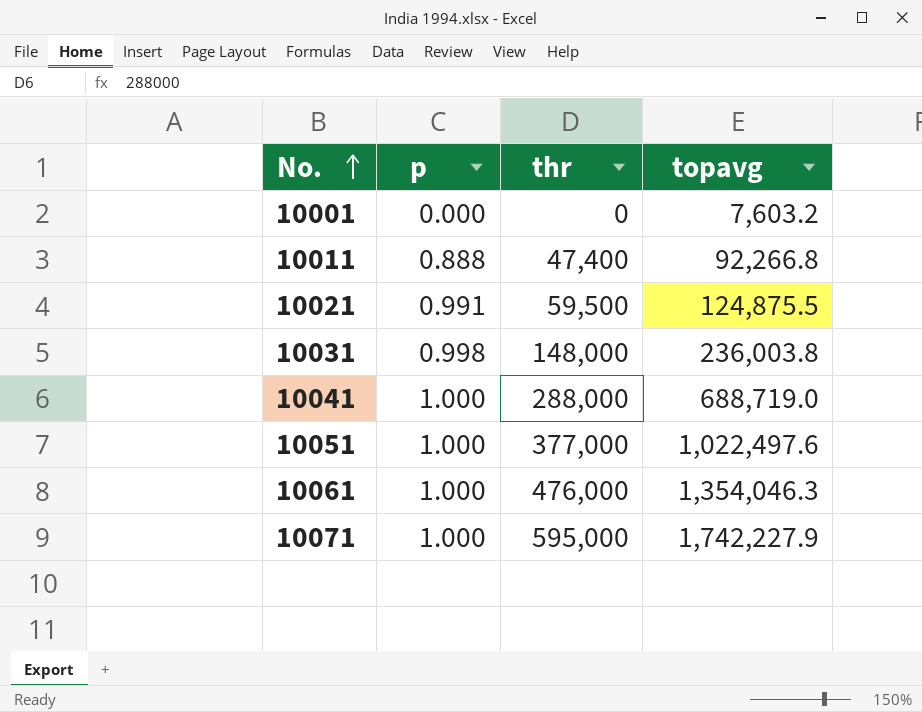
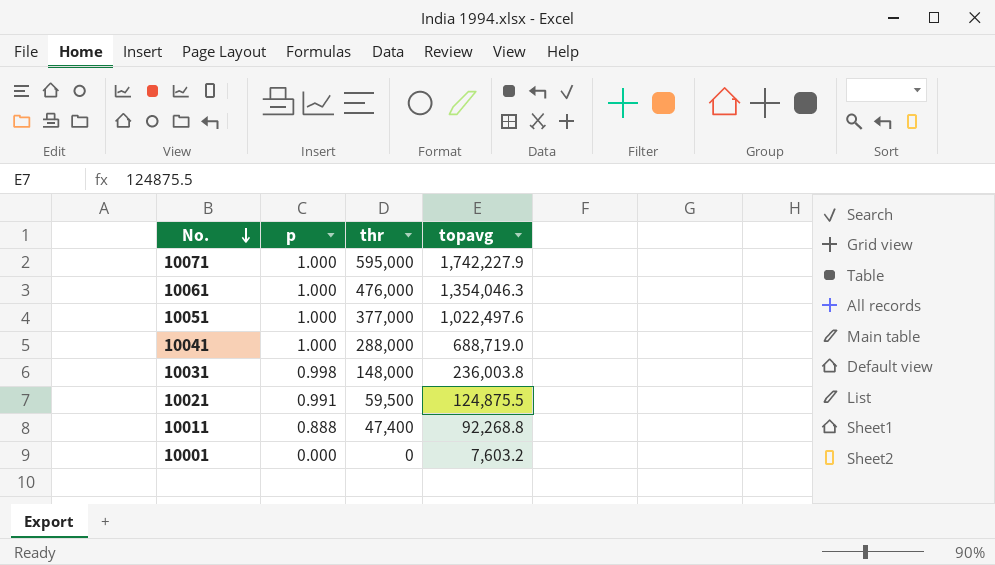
row order: No. ascending -> No. descending
10011 | topavg: 92,266.8 -> 92,268.8

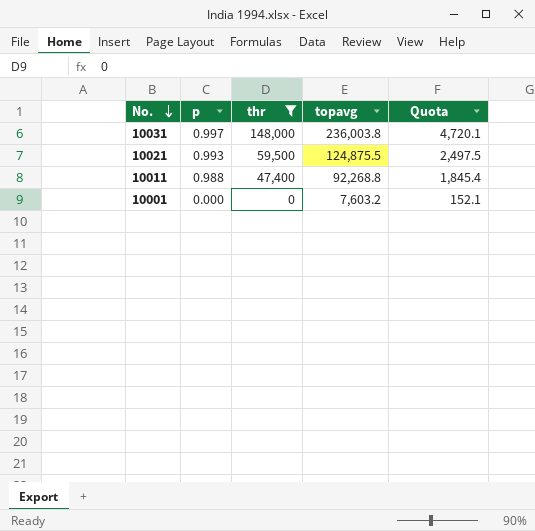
filter: none -> thr <= 148,000
column Quota | formula: none -> [topavg] * 0.02
10031 | p: 0.998 -> 0.997
10021 | p: 0.991 -> 0.993
10011 | p: 0.888 -> 0.988

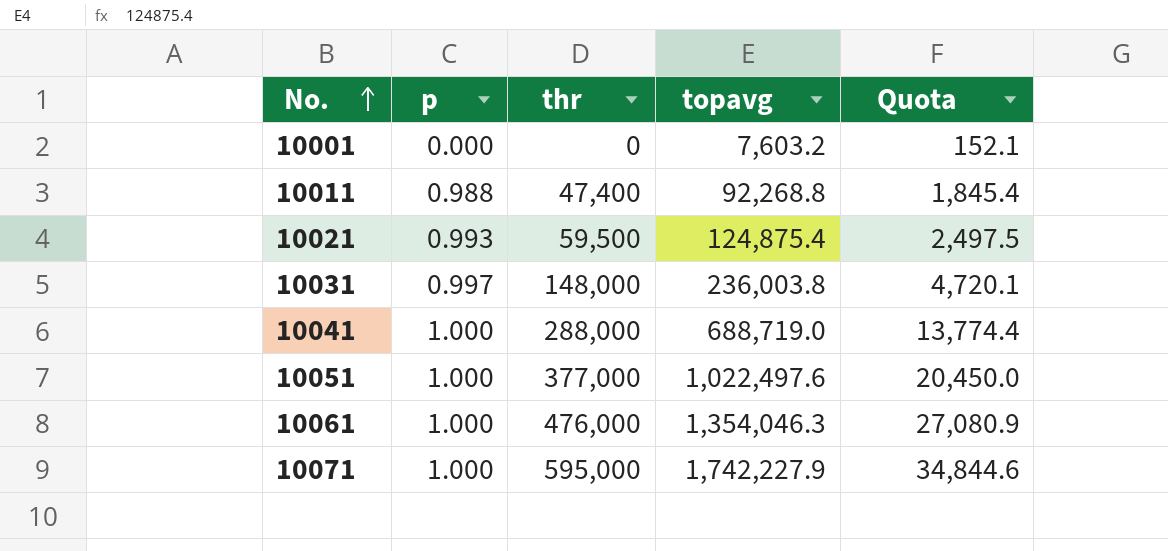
filter: thr <= 148,000 -> none
row order: No. descending -> No. ascending
10021 | topavg: 124,875.5 -> 124,875.4

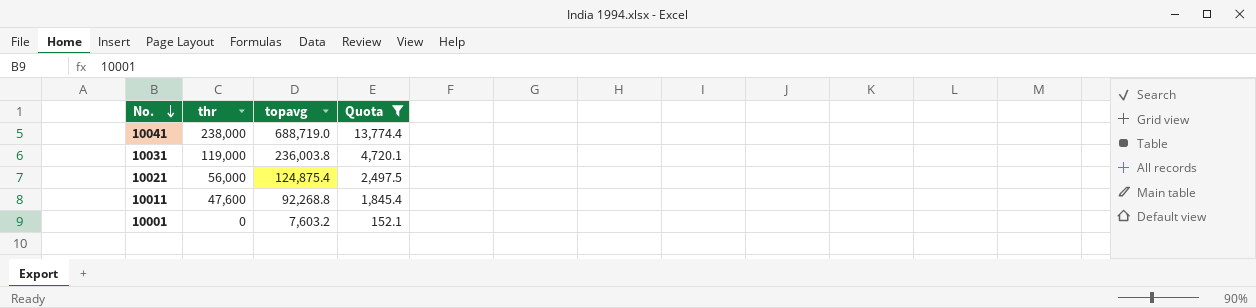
filter: none -> Quota <= 13,774.4
row order: No. ascending -> No. descending
column p | position: 2 -> none
10041 | thr: 288,000 -> 238,000
10031 | thr: 148,000 -> 119,000
10021 | thr: 59,500 -> 56,000
10011 | thr: 47,400 -> 47,600

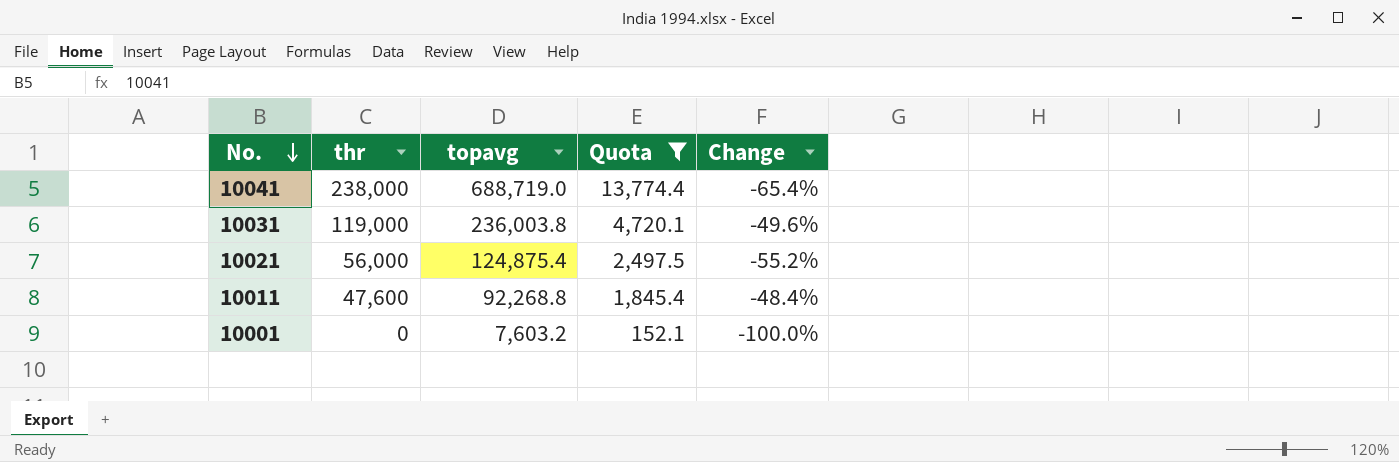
column Change | formula: none -> ([thr] - [topavg]) / [topavg]

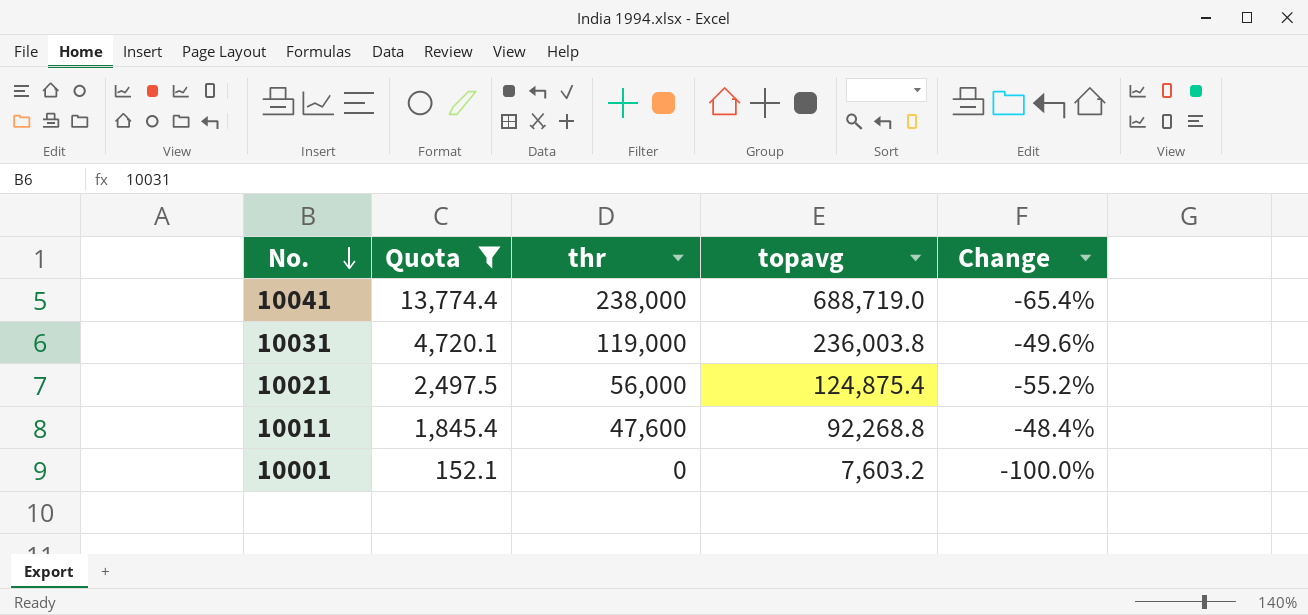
column Quota | position: 4 -> 2

